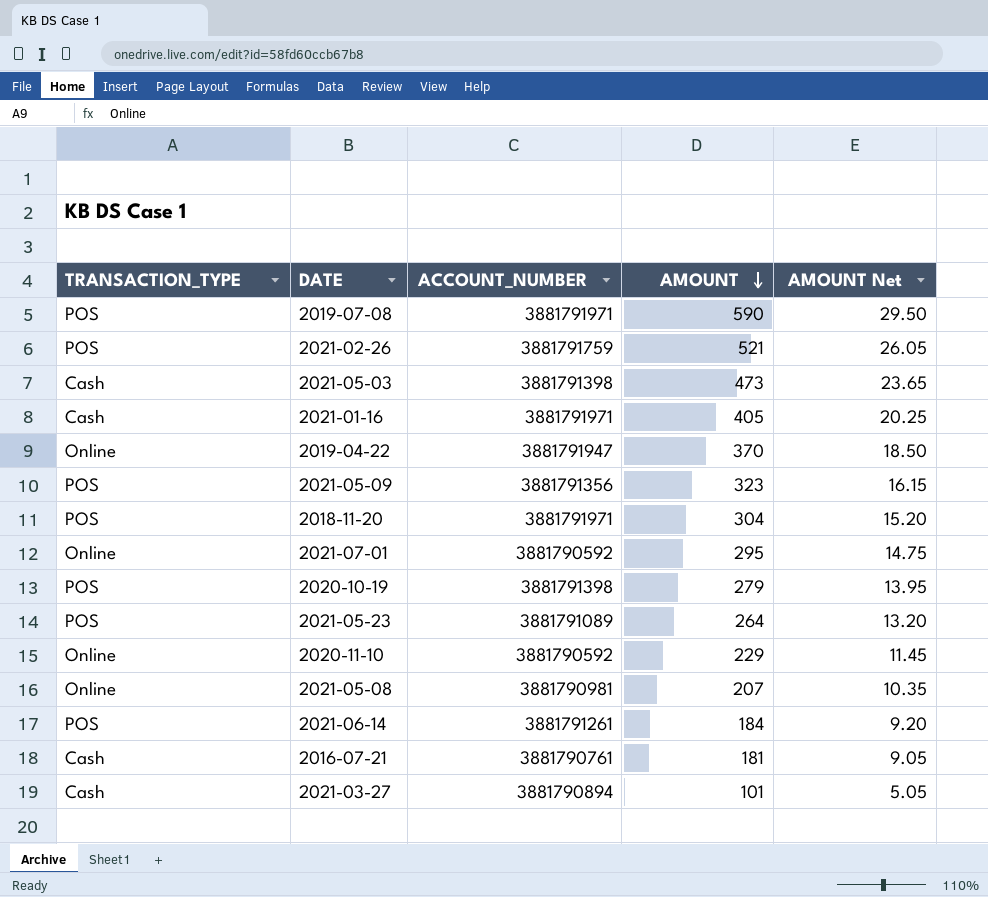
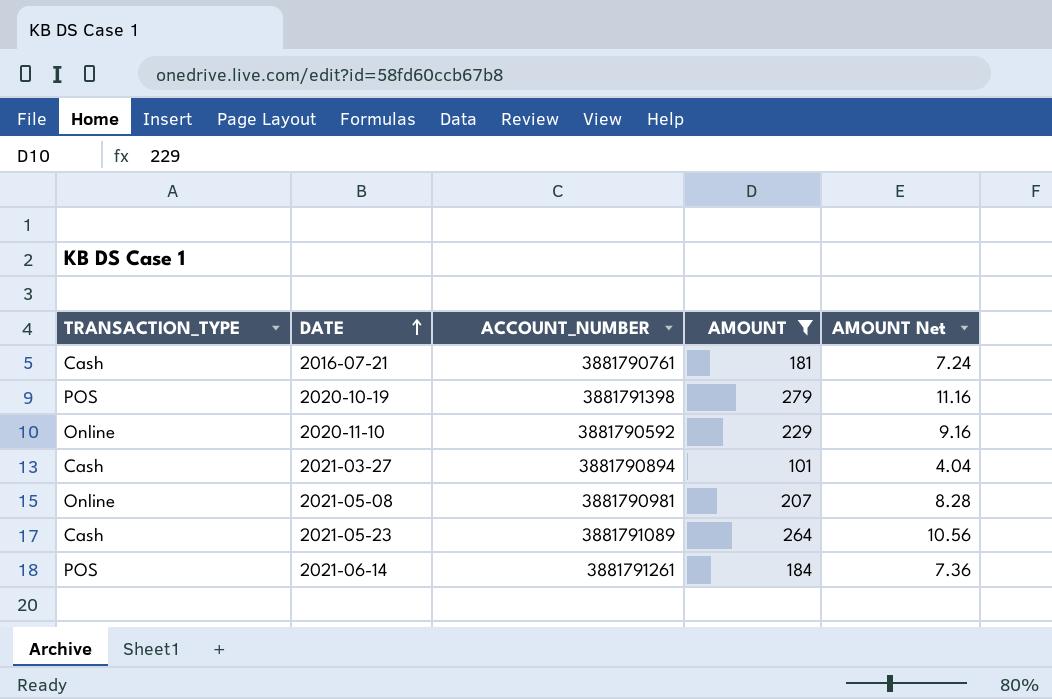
filter: none -> AMOUNT <= 279
row order: AMOUNT descending -> DATE ascending
column AMOUNT Net | formula: [AMOUNT] * 0.05 -> [AMOUNT] * 0.04
2021-05-23 | TRANSACTION_TYPE: POS -> Cash

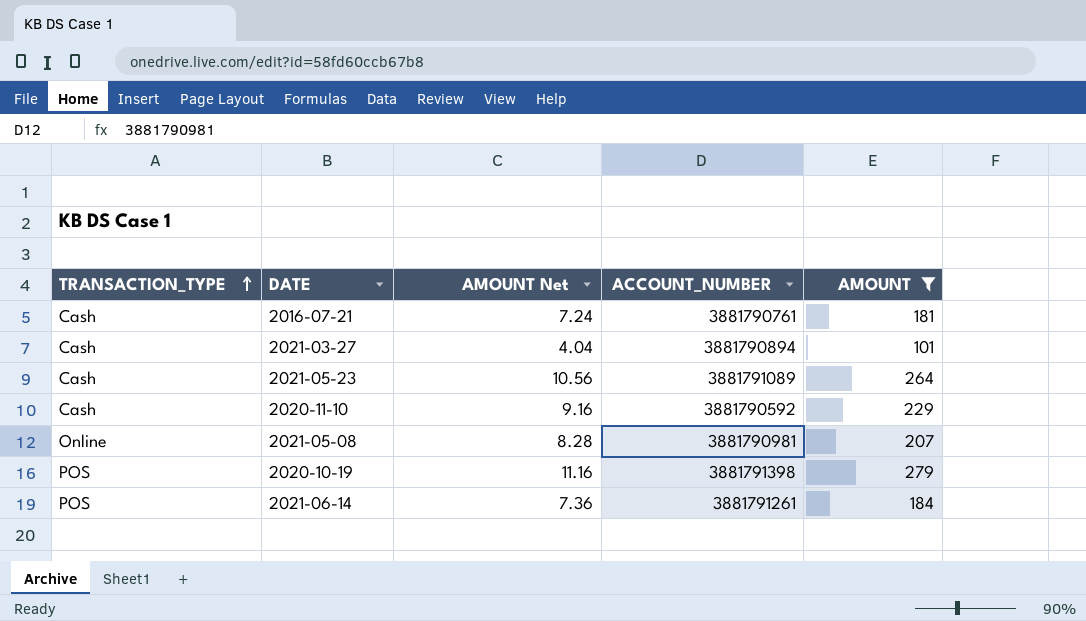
row order: DATE ascending -> TRANSACTION_TYPE ascending
column AMOUNT Net | position: 5 -> 3
2020-11-10 | TRANSACTION_TYPE: Online -> Cash

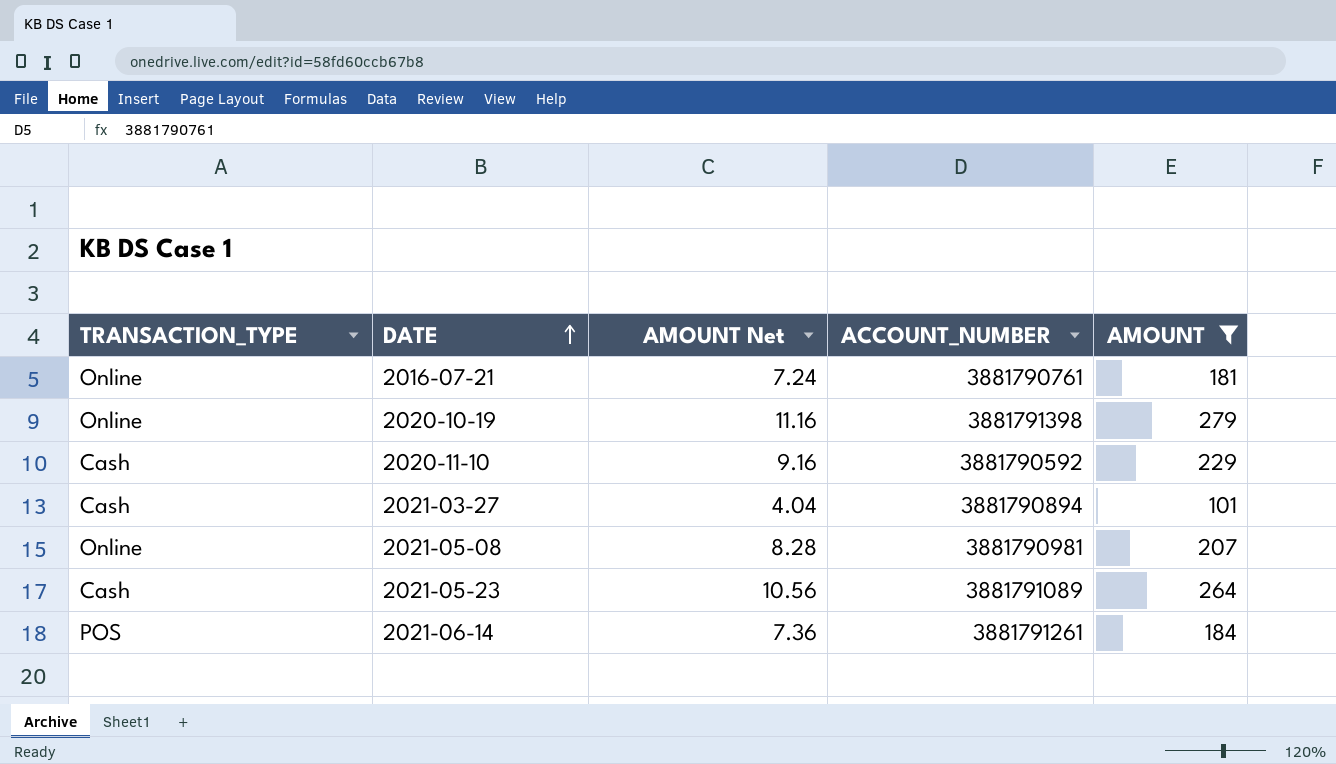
row order: TRANSACTION_TYPE ascending -> DATE ascending
2016-07-21 | TRANSACTION_TYPE: Cash -> Online
2020-10-19 | TRANSACTION_TYPE: POS -> Online

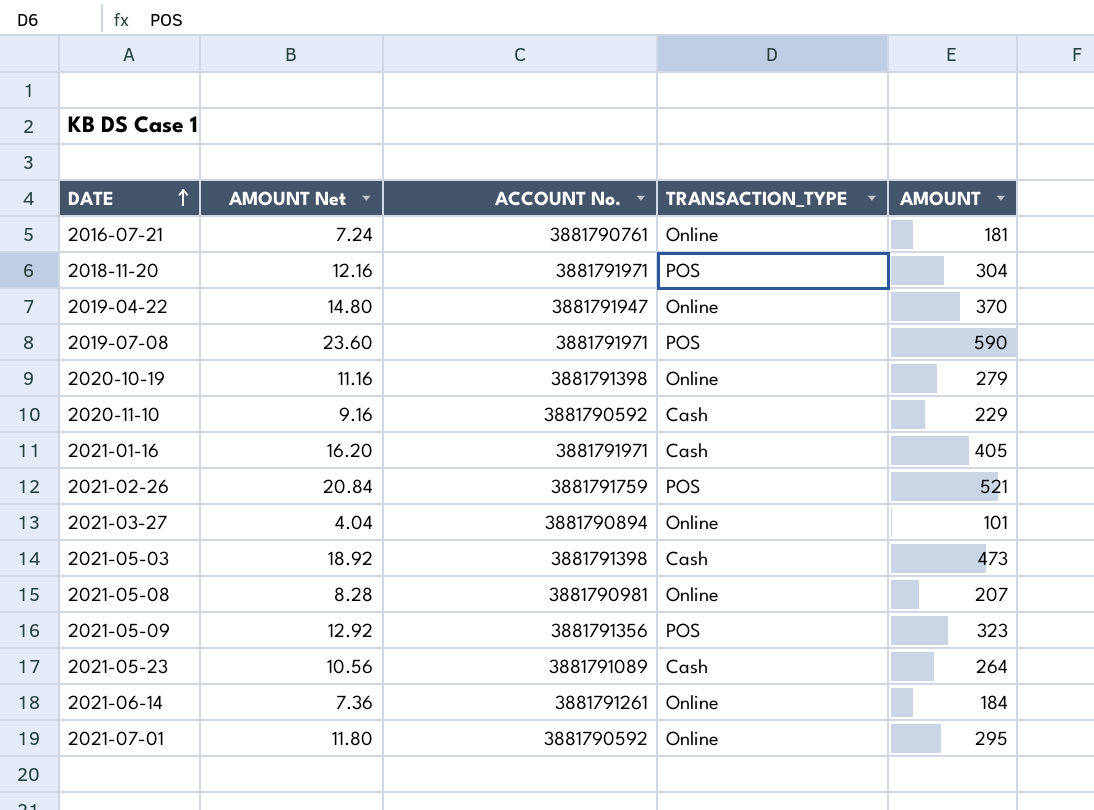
filter: AMOUNT <= 279 -> none
column name: ACCOUNT_NUMBER -> ACCOUNT No.
column TRANSACTION_TYPE | position: 1 -> 4
2021-03-27 | TRANSACTION_TYPE: Cash -> Online
2021-06-14 | TRANSACTION_TYPE: POS -> Online

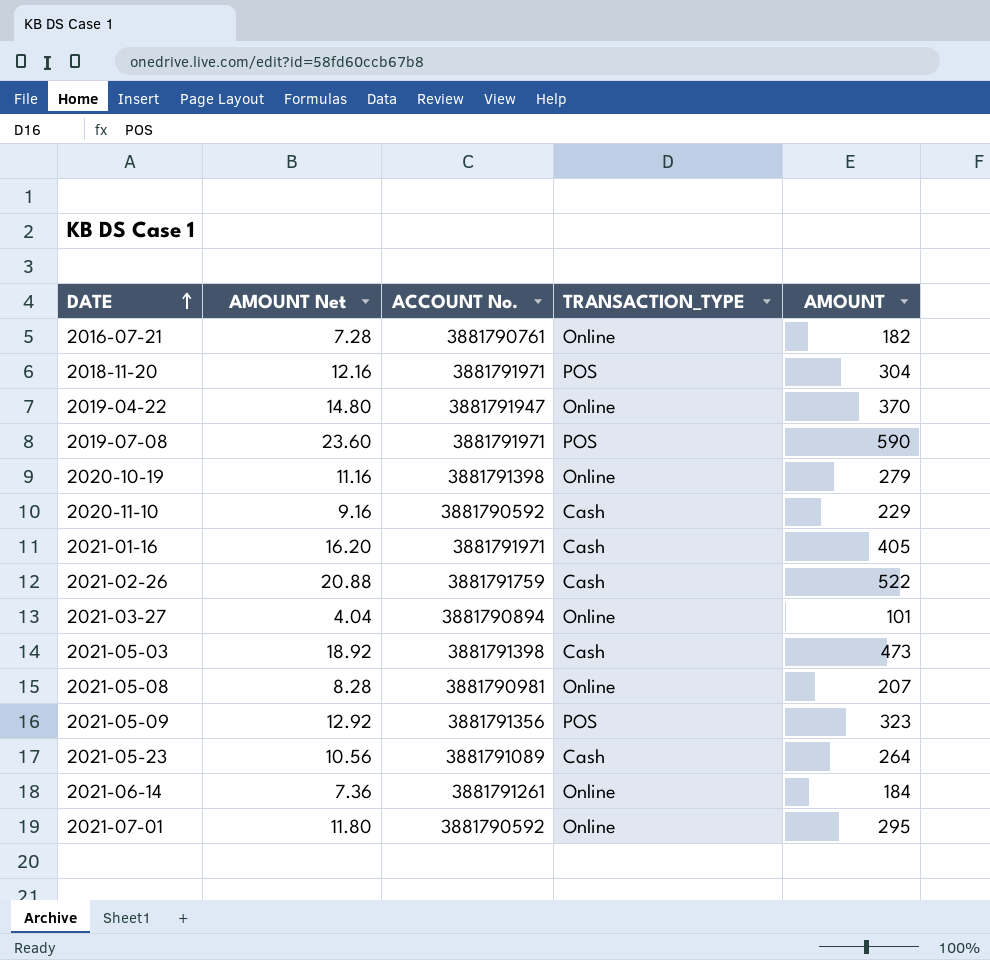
2016-07-21 | AMOUNT Net: 7.24 -> 7.28
2016-07-21 | AMOUNT: 181 -> 182
2021-02-26 | AMOUNT Net: 20.84 -> 20.88
2021-02-26 | TRANSACTION_TYPE: POS -> Cash
2021-02-26 | AMOUNT: 521 -> 522

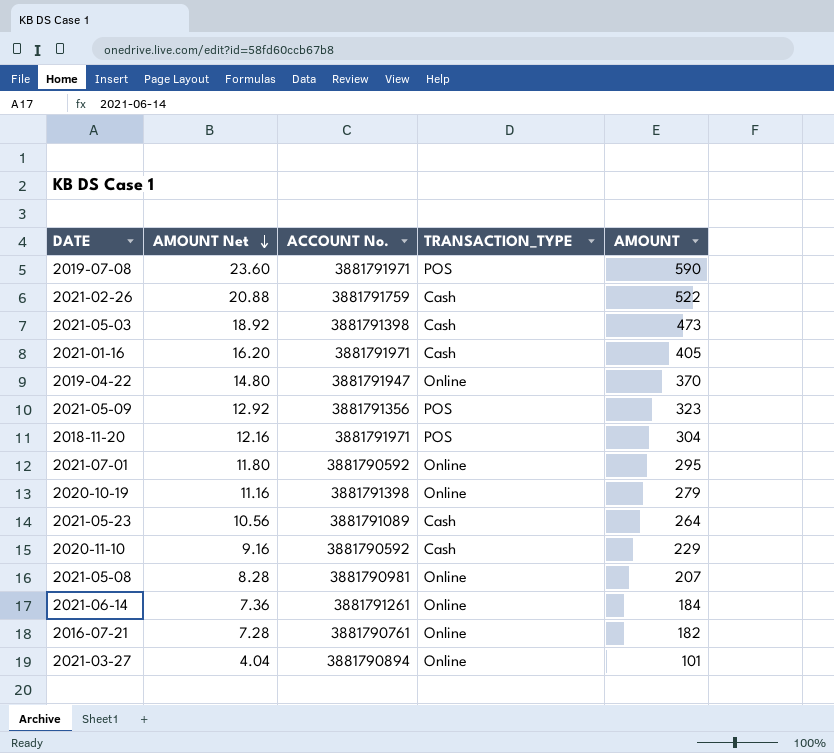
row order: DATE ascending -> AMOUNT Net descending

